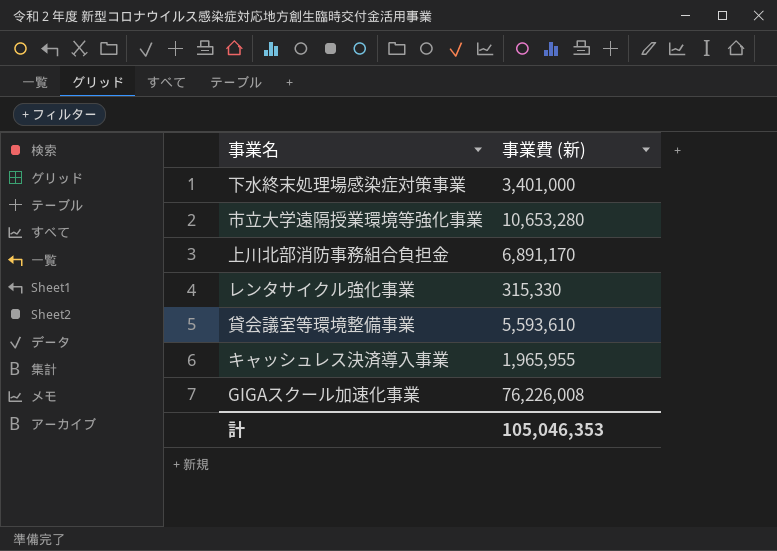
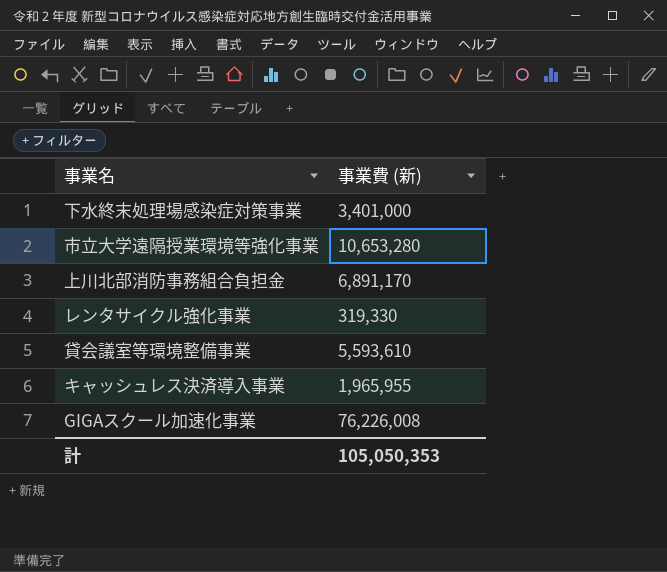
レンタサイクル強化事業 | 事業費 (新): 315,330 -> 319,330
計 | 事業費 (新): 105,046,353 -> 105,050,353

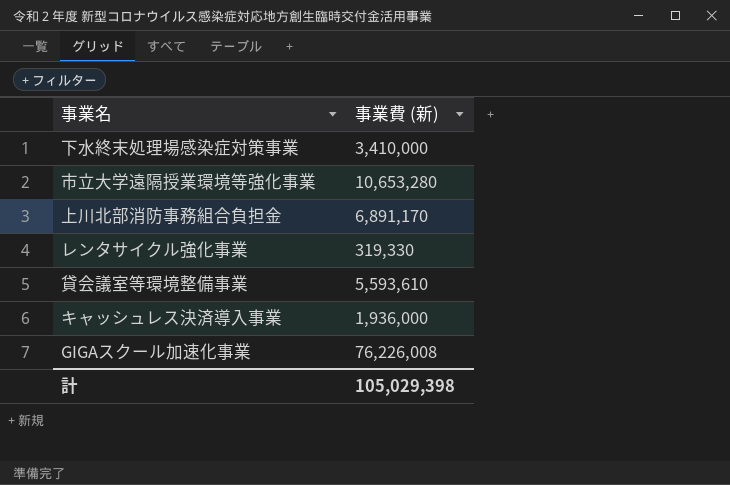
下水終末処理場感染症対策事業 | 事業費 (新): 3,401,000 -> 3,410,000
キャッシュレス決済導入事業 | 事業費 (新): 1,965,955 -> 1,936,000
計 | 事業費 (新): 105,050,353 -> 105,029,398

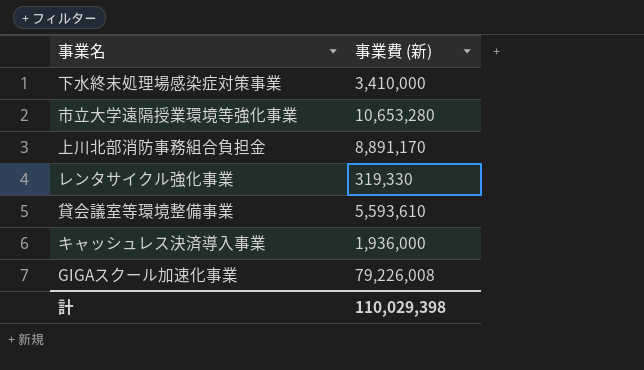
上川北部消防事務組合負担金 | 事業費 (新): 6,891,170 -> 8,891,170
GIGAスクール加速化事業 | 事業費 (新): 76,226,008 -> 79,226,008
計 | 事業費 (新): 105,029,398 -> 110,029,398

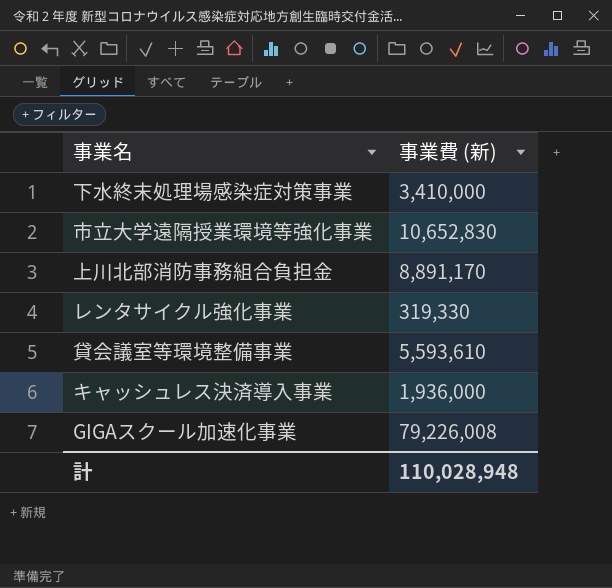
市立大学遠隔授業環境等強化事業 | 事業費 (新): 10,653,280 -> 10,652,830
計 | 事業費 (新): 110,029,398 -> 110,028,948

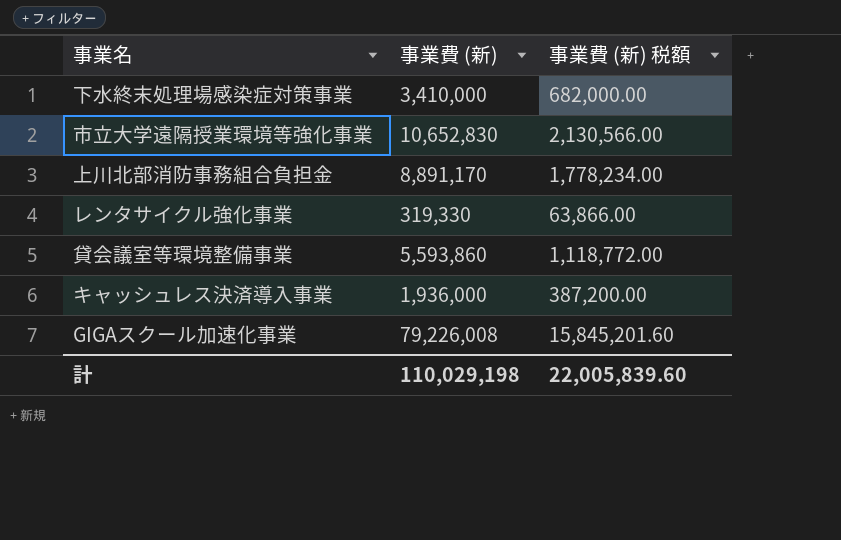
column 事業費 (新) 税額 | formula: none -> [事業費 (新)] * 0.2
貸会議室等環境整備事業 | 事業費 (新): 5,593,610 -> 5,593,860
計 | 事業費 (新): 110,028,948 -> 110,029,198

